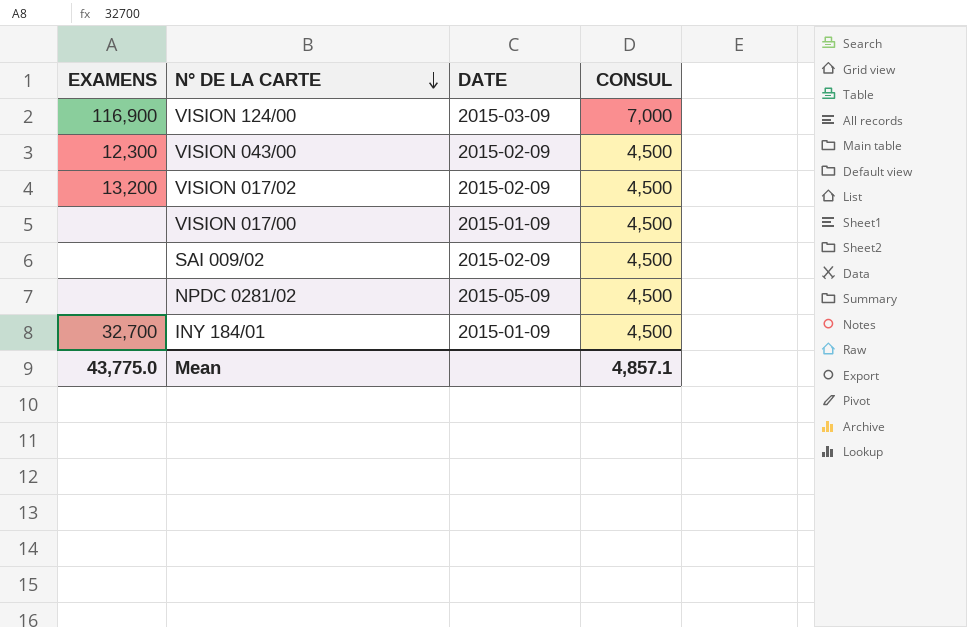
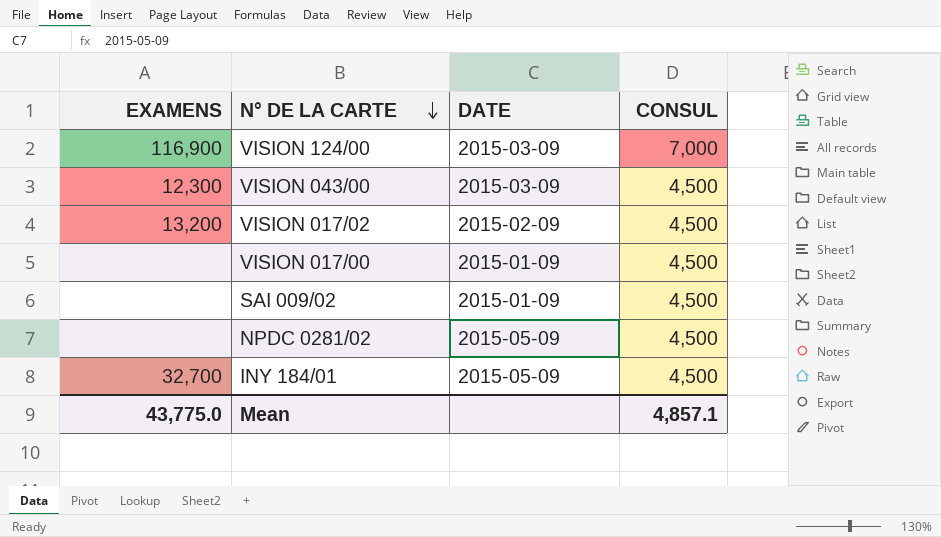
VISION 043/00 | DATE: 2015-02-09 -> 2015-03-09
SAI 009/02 | DATE: 2015-02-09 -> 2015-01-09
INY 184/01 | DATE: 2015-01-09 -> 2015-05-09

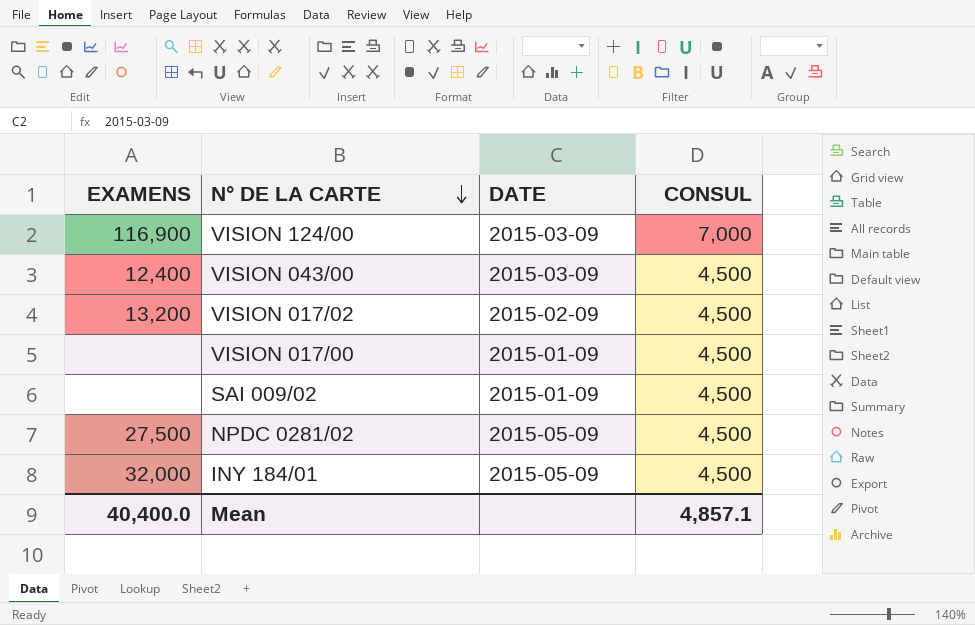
VISION 043/00 | EXAMENS: 12,300 -> 12,400
NPDC 0281/02 | EXAMENS: none -> 27,500
INY 184/01 | EXAMENS: 32,700 -> 32,000
Mean | EXAMENS: 43,775.0 -> 40,400.0

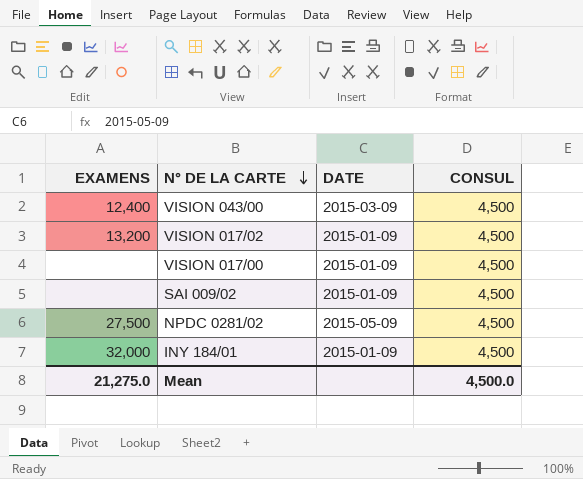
row VISION 124/00: 116,900 | 2015-03-09 | 7,000 -> none
VISION 017/02 | DATE: 2015-02-09 -> 2015-01-09
INY 184/01 | DATE: 2015-05-09 -> 2015-01-09
Mean | EXAMENS: 40,400.0 -> 21,275.0
Mean | CONSUL: 4,857.1 -> 4,500.0

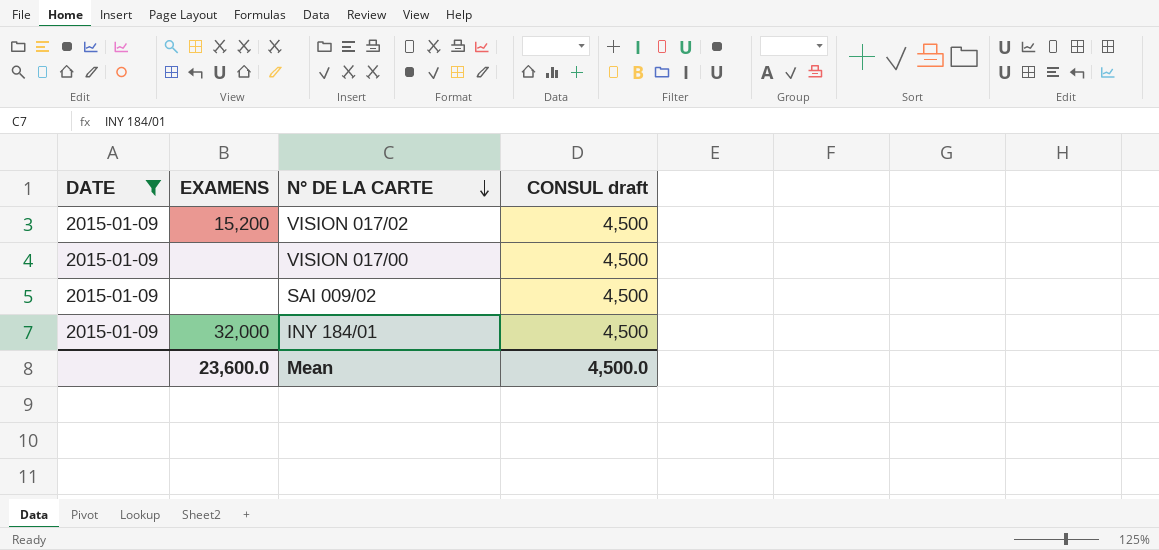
filter: none -> DATE = 2015-01-09
column DATE | position: 3 -> 1
column name: CONSUL -> CONSUL draft
VISION 017/02 | EXAMENS: 13,200 -> 15,200
Mean | EXAMENS: 21,275.0 -> 23,600.0

